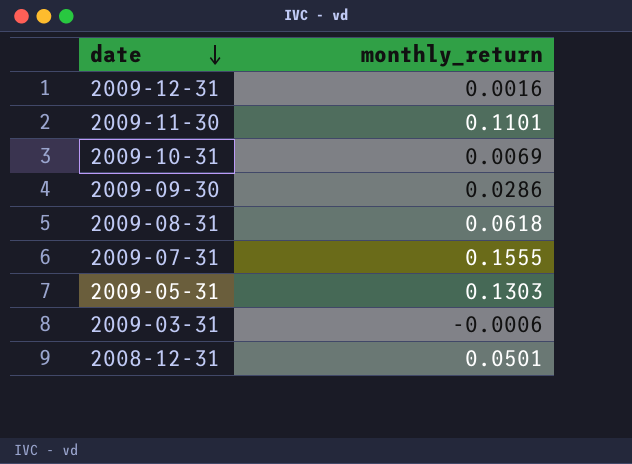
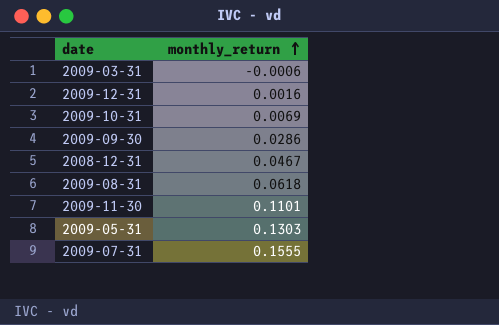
row order: date descending -> monthly_return ascending
2008-12-31 | monthly_return: 0.0501 -> 0.0467

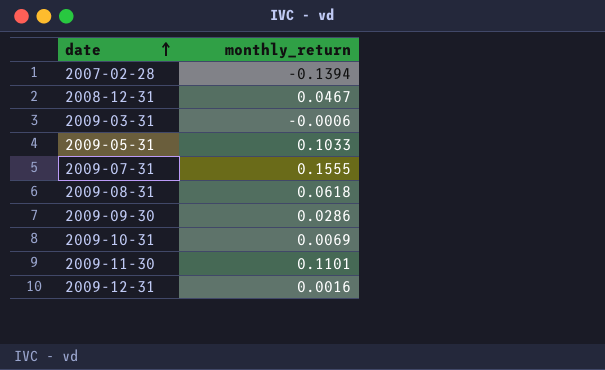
row order: monthly_return ascending -> date ascending
row 2007-02-28: none -> -0.1394
2009-05-31 | monthly_return: 0.1303 -> 0.1033

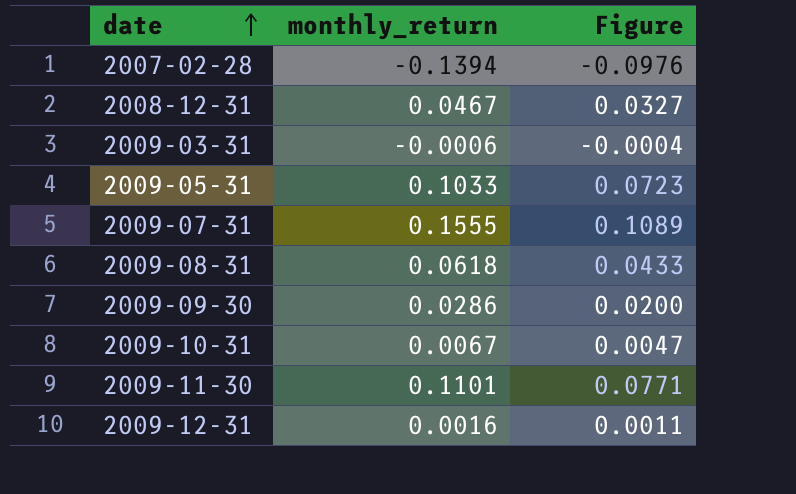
column Figure | formula: none -> [monthly_return] * 0.7
2009-10-31 | monthly_return: 0.0069 -> 0.0067

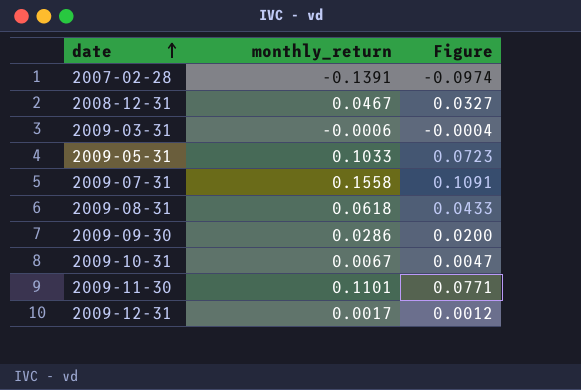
2007-02-28 | monthly_return: -0.1394 -> -0.1391
2007-02-28 | Figure: -0.0976 -> -0.0974
2009-07-31 | monthly_return: 0.1555 -> 0.1558
2009-07-31 | Figure: 0.1089 -> 0.1091
2009-12-31 | monthly_return: 0.0016 -> 0.0017
2009-12-31 | Figure: 0.0011 -> 0.0012

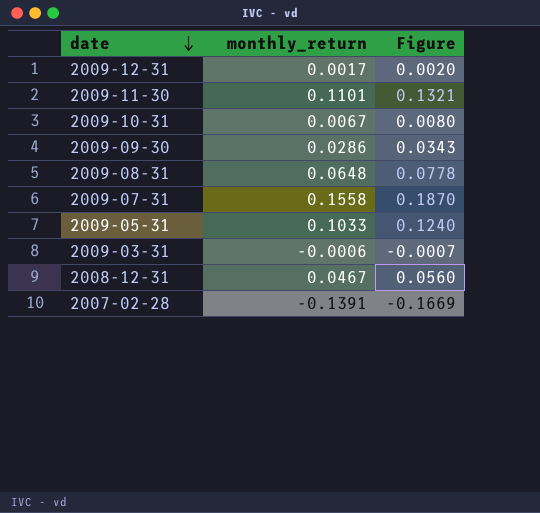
row order: date ascending -> date descending
column Figure | formula: [monthly_return] * 0.7 -> [monthly_return] * 1.2
2009-08-31 | monthly_return: 0.0618 -> 0.0648

